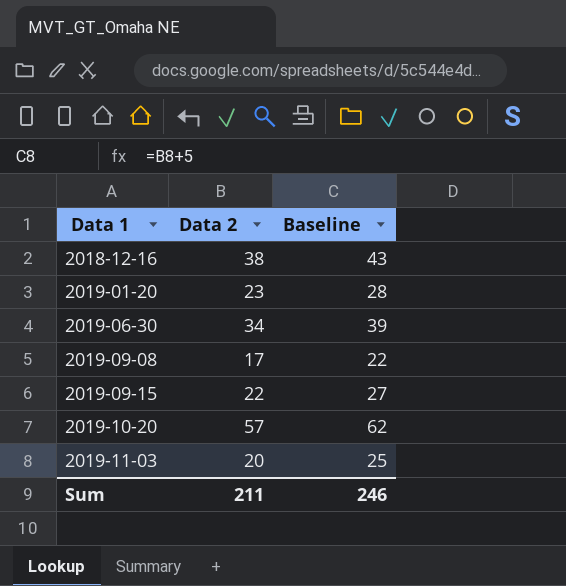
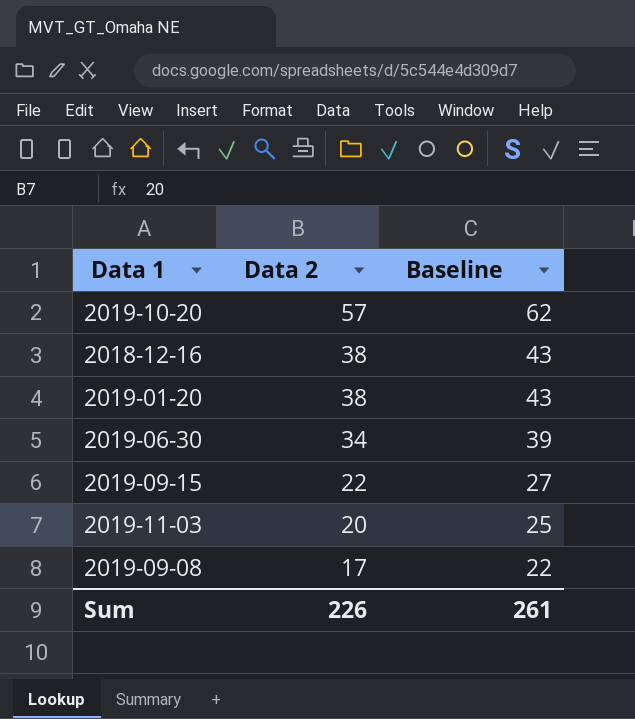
row order: Data 1 ascending -> Data 2 descending
2019-01-20 | Data 2: 23 -> 38
2019-01-20 | Baseline: 28 -> 43
Sum | Data 2: 211 -> 226
Sum | Baseline: 246 -> 261

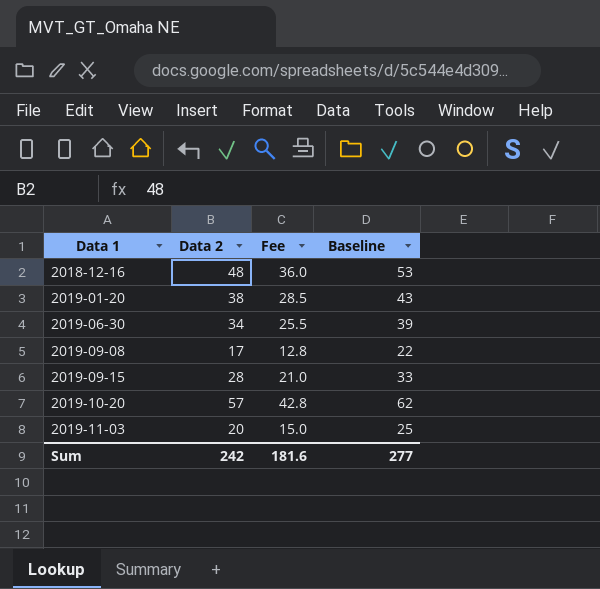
row order: Data 2 descending -> Data 1 ascending
column Fee | formula: none -> [Data 2] * 0.75
2018-12-16 | Data 2: 38 -> 48
2018-12-16 | Baseline: 43 -> 53
2019-09-15 | Data 2: 22 -> 28
2019-09-15 | Baseline: 27 -> 33
Sum | Data 2: 226 -> 242
Sum | Baseline: 261 -> 277

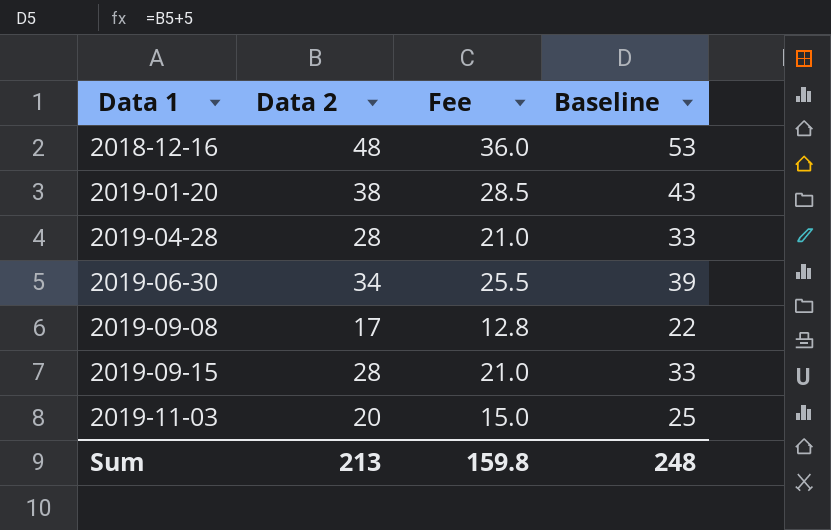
row 2019-10-20: 57 | 42.8 | 62 -> none
row 2019-04-28: none -> 28 | 21.0 | 33
Sum | Data 2: 242 -> 213
Sum | Fee: 181.6 -> 159.8
Sum | Baseline: 277 -> 248

